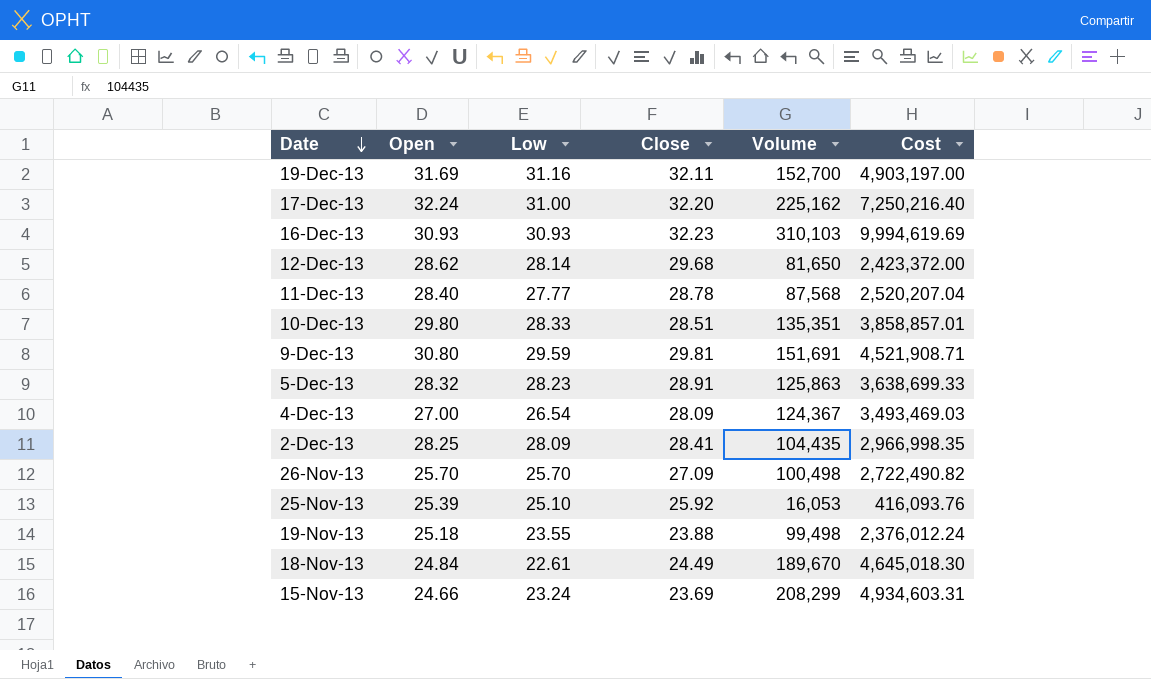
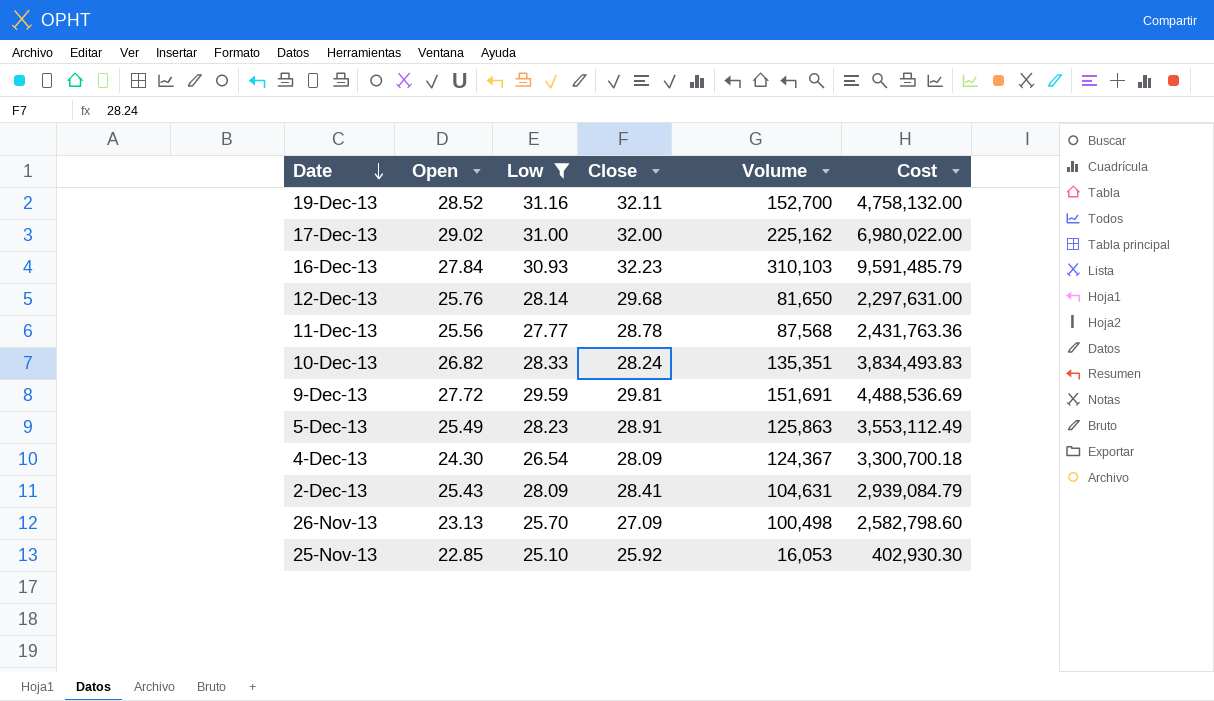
filter: none -> Low >= 25.10
column Cost | formula: [Close] * [Volume] -> [Low] * [Volume]
19-Dec-13 | Open: 31.69 -> 28.52
17-Dec-13 | Open: 32.24 -> 29.02
17-Dec-13 | Close: 32.20 -> 32.00
16-Dec-13 | Open: 30.93 -> 27.84
12-Dec-13 | Open: 28.62 -> 25.76
11-Dec-13 | Open: 28.40 -> 25.56
10-Dec-13 | Open: 29.80 -> 26.82
10-Dec-13 | Close: 28.51 -> 28.24
9-Dec-13 | Open: 30.80 -> 27.72
5-Dec-13 | Open: 28.32 -> 25.49
4-Dec-13 | Open: 27.00 -> 24.30
2-Dec-13 | Open: 28.25 -> 25.43
2-Dec-13 | Volume: 104,435 -> 104,631
26-Nov-13 | Open: 25.70 -> 23.13
25-Nov-13 | Open: 25.39 -> 22.85

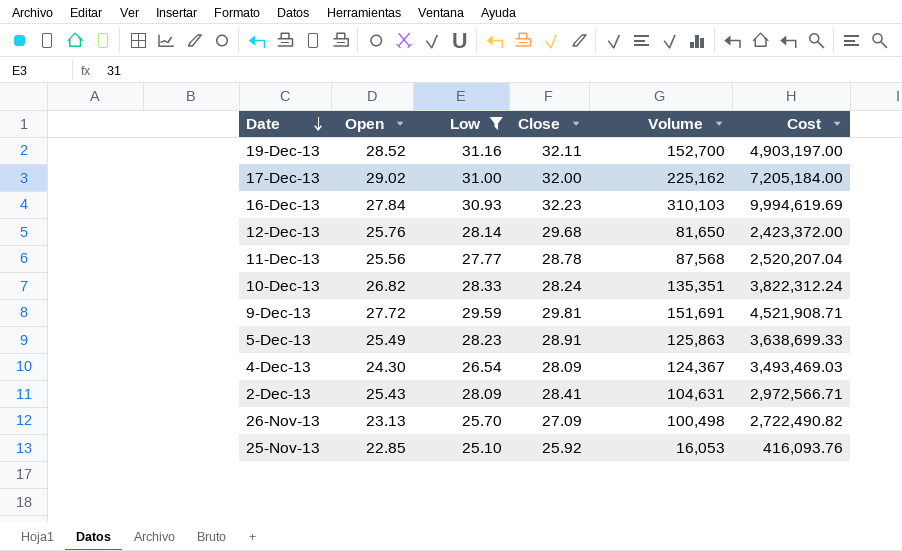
column Cost | formula: [Low] * [Volume] -> [Close] * [Volume]

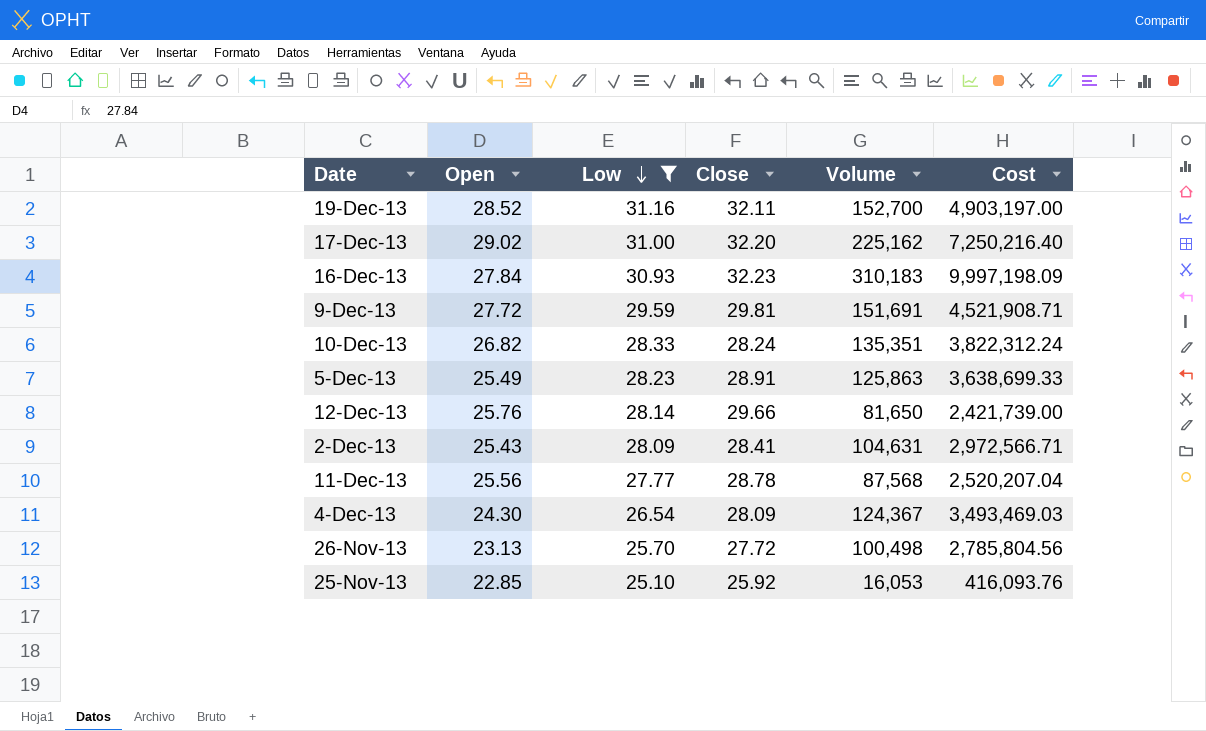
row order: Date descending -> Low descending
17-Dec-13 | Close: 32.00 -> 32.20
17-Dec-13 | Cost: 7,205,184.00 -> 7,250,216.40
16-Dec-13 | Volume: 310,103 -> 310,183
16-Dec-13 | Cost: 9,994,619.69 -> 9,997,198.09
12-Dec-13 | Close: 29.68 -> 29.66
12-Dec-13 | Cost: 2,423,372.00 -> 2,421,739.00
26-Nov-13 | Close: 27.09 -> 27.72
26-Nov-13 | Cost: 2,722,490.82 -> 2,785,804.56

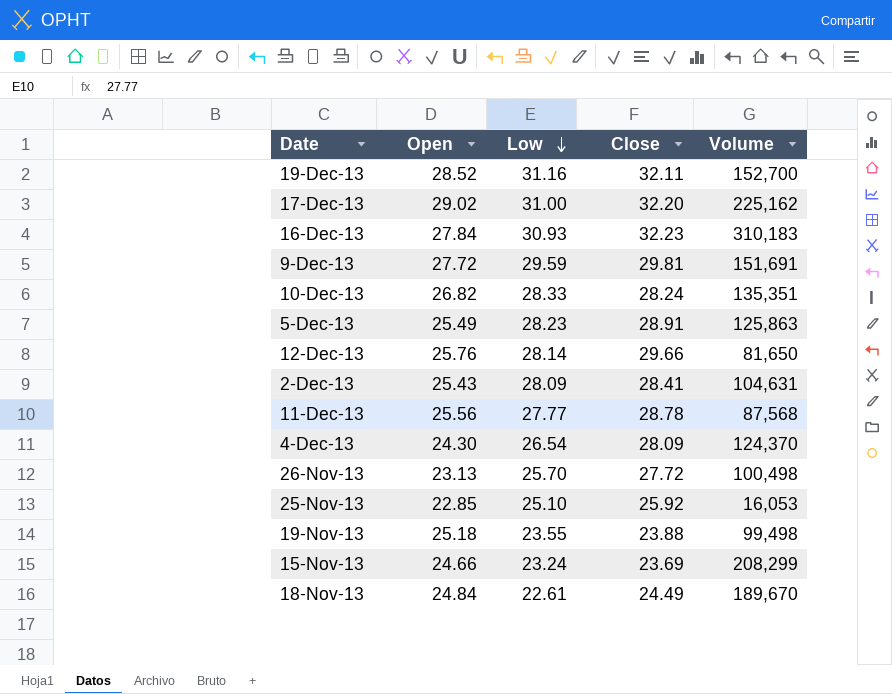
filter: Low >= 25.10 -> none
column Cost | formula: [Close] * [Volume] -> none
4-Dec-13 | Volume: 124,367 -> 124,370

